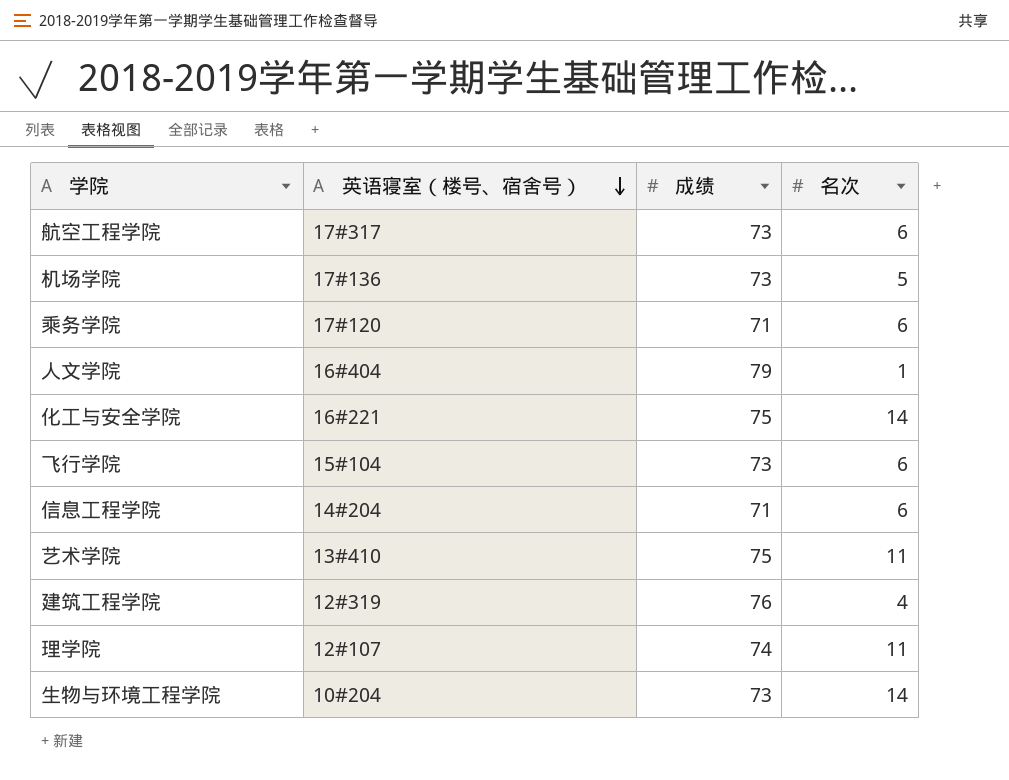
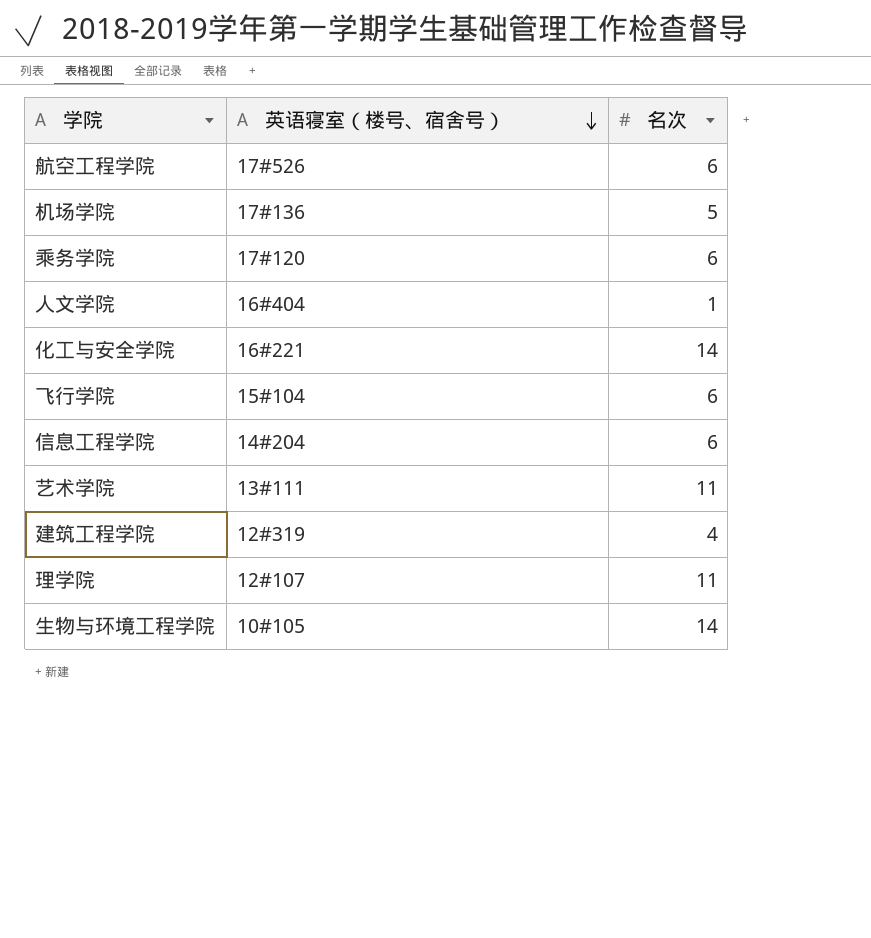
column 成绩 | position: 3 -> none
航空工程学院 | 英语寝室（楼号、宿舍号）: 17#317 -> 17#526
艺术学院 | 英语寝室（楼号、宿舍号）: 13#410 -> 13#111
生物与环境工程学院 | 英语寝室（楼号、宿舍号）: 10#204 -> 10#105

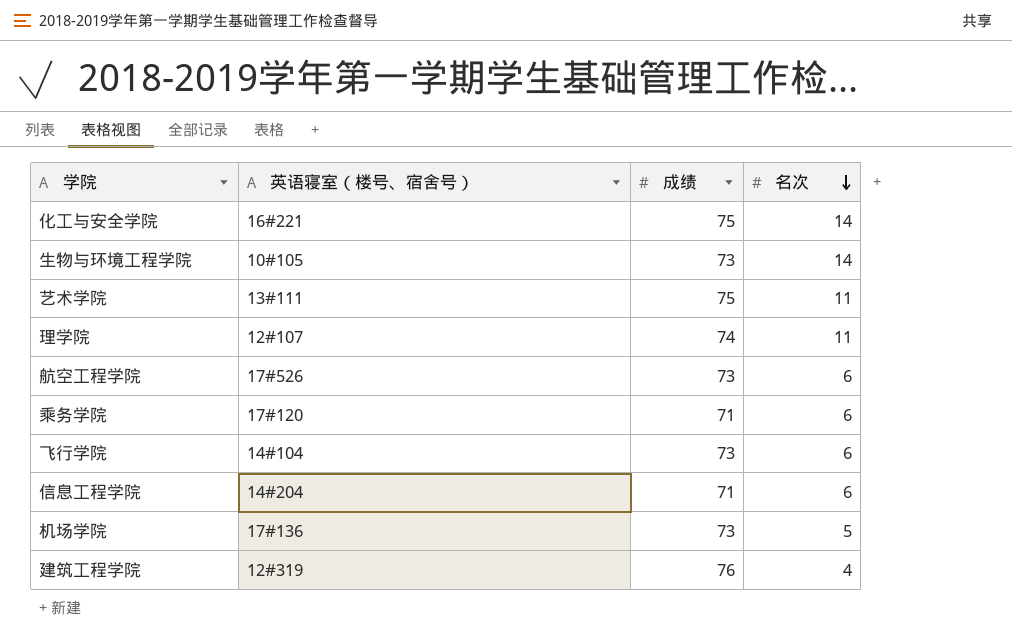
row order: 英语寝室（楼号、宿舍号） descending -> 名次 descending
column 成绩 | position: none -> 3
row 人文学院: 16#404 | 1 -> none
飞行学院 | 英语寝室（楼号、宿舍号）: 15#104 -> 14#104

